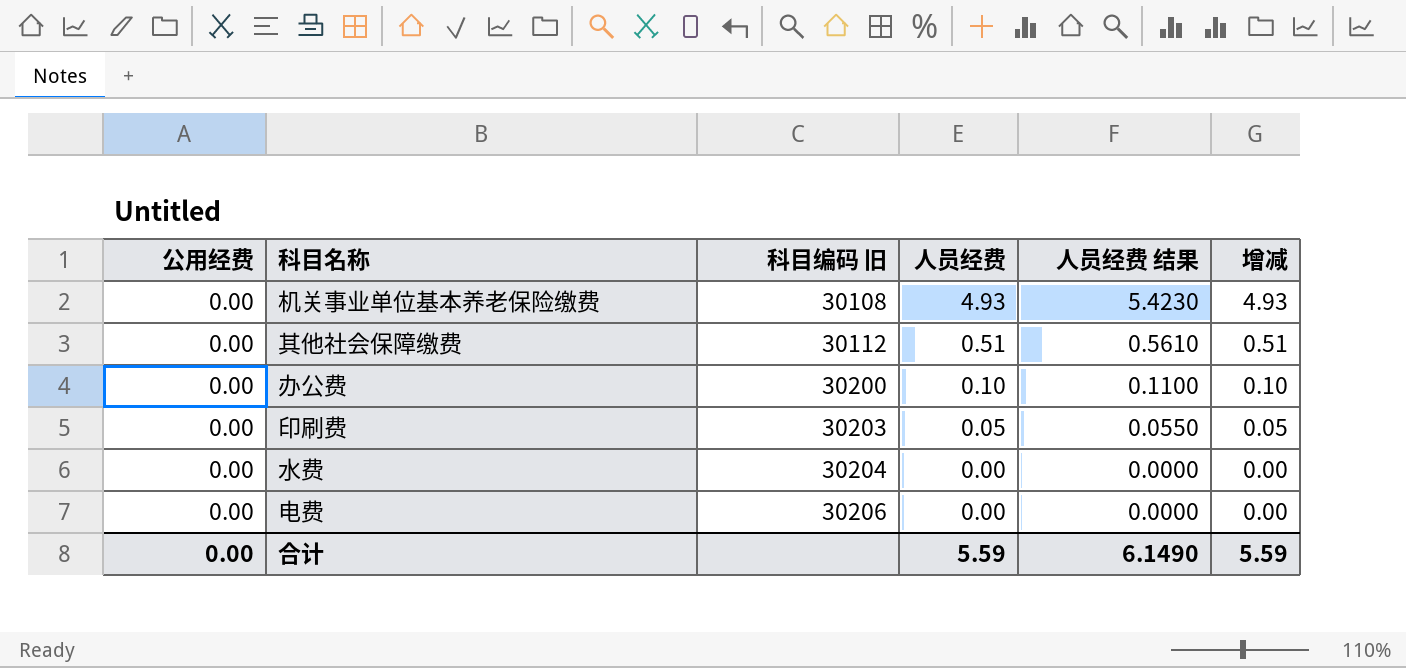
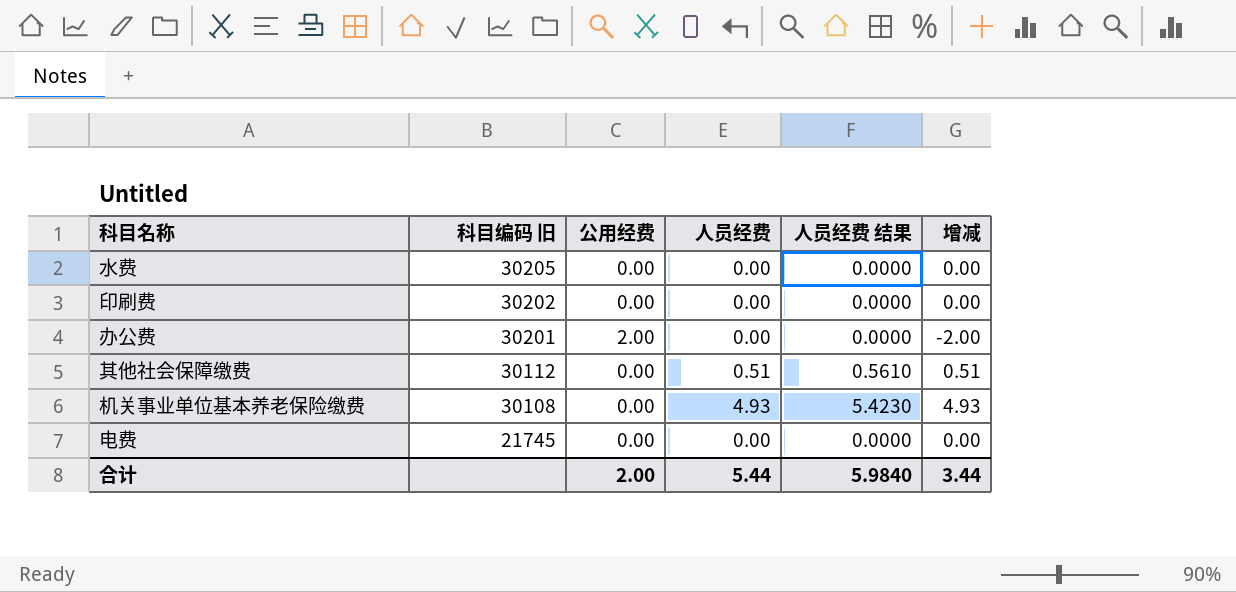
row order: 科目编码 旧 ascending -> 科目编码 旧 descending
column 公用经费 | position: 1 -> 3
水费 | 科目编码 旧: 30204 -> 30205
印刷费 | 科目编码 旧: 30203 -> 30202
印刷费 | 人员经费: 0.05 -> 0.00
印刷费 | 人员经费 结果: 0.0550 -> 0.0000
印刷费 | 增减: 0.05 -> 0.00
办公费 | 科目编码 旧: 30200 -> 30201
办公费 | 公用经费: 0.00 -> 2.00
办公费 | 人员经费: 0.10 -> 0.00
办公费 | 人员经费 结果: 0.1100 -> 0.0000
办公费 | 增减: 0.10 -> -2.00
电费 | 科目编码 旧: 30206 -> 21745
合计 | 公用经费: 0.00 -> 2.00
合计 | 人员经费: 5.59 -> 5.44
合计 | 人员经费 结果: 6.1490 -> 5.9840
合计 | 增减: 5.59 -> 3.44

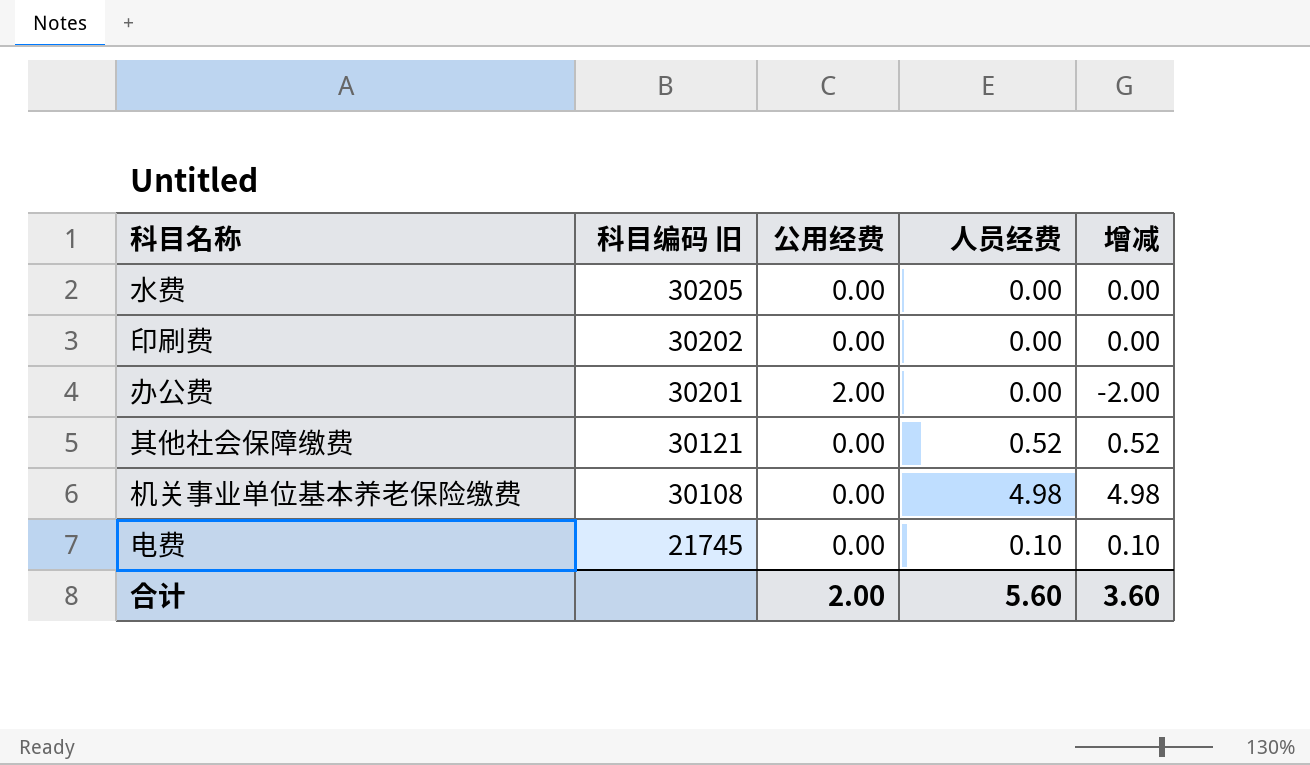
column 人员经费 结果 | formula: [人员经费] * 1.1 -> none
其他社会保障缴费 | 科目编码 旧: 30112 -> 30121
其他社会保障缴费 | 人员经费: 0.51 -> 0.52
其他社会保障缴费 | 增减: 0.51 -> 0.52
机关事业单位基本养老保险缴费 | 人员经费: 4.93 -> 4.98
机关事业单位基本养老保险缴费 | 增减: 4.93 -> 4.98
电费 | 人员经费: 0.00 -> 0.10
电费 | 增减: 0.00 -> 0.10
合计 | 人员经费: 5.44 -> 5.60
合计 | 增减: 3.44 -> 3.60

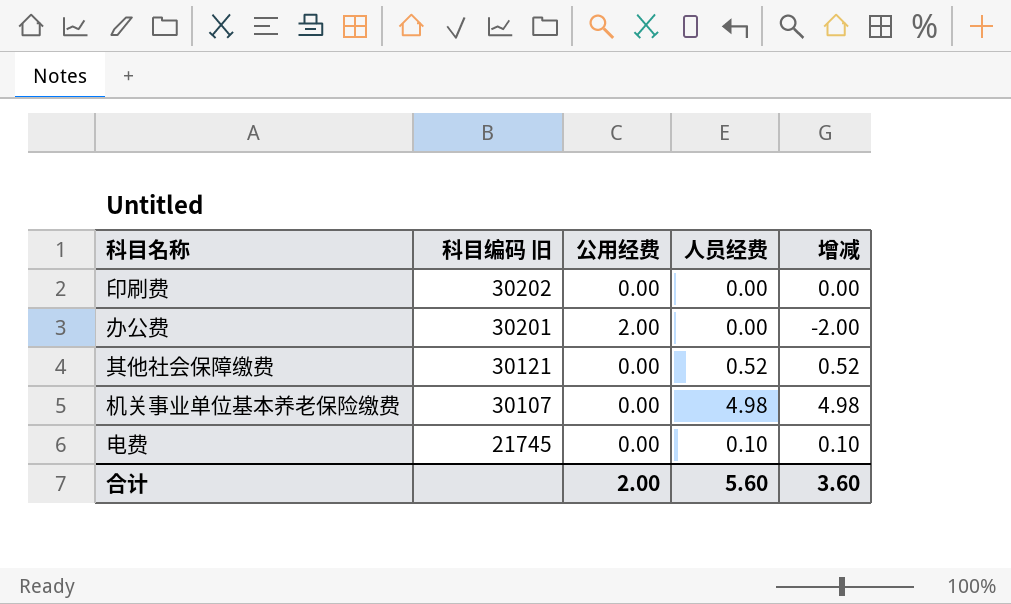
row 水费: 30205 | 0.00 | 0.00 | 0.00 -> none
机关事业单位基本养老保险缴费 | 科目编码 旧: 30108 -> 30107

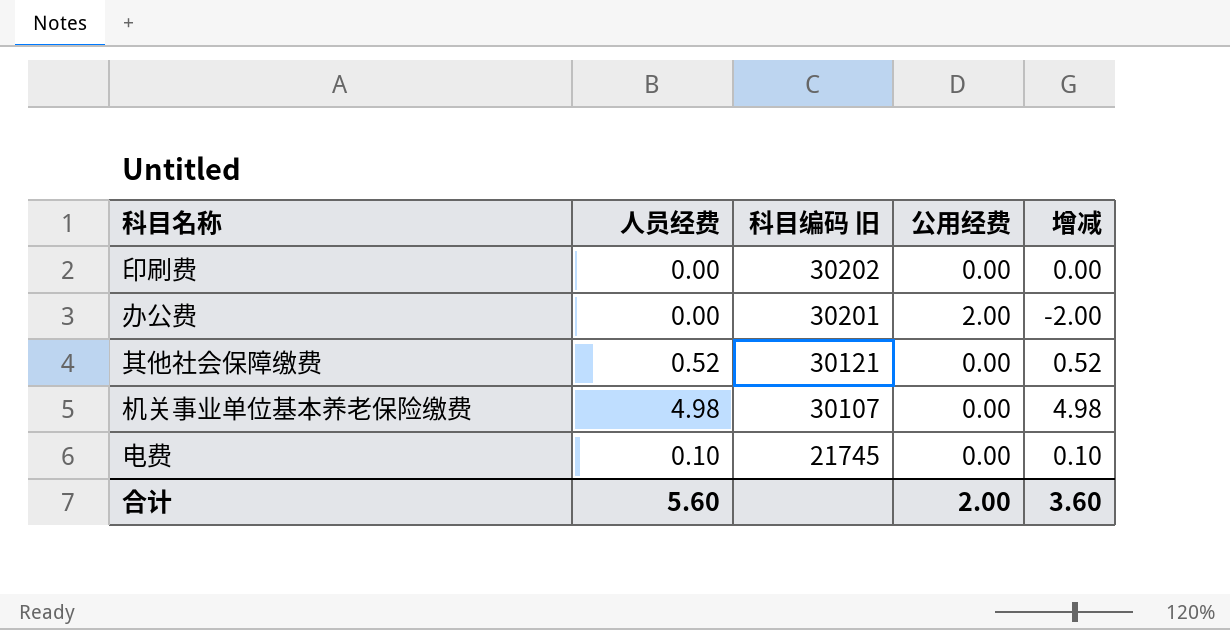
column 人员经费 | position: 4 -> 2

